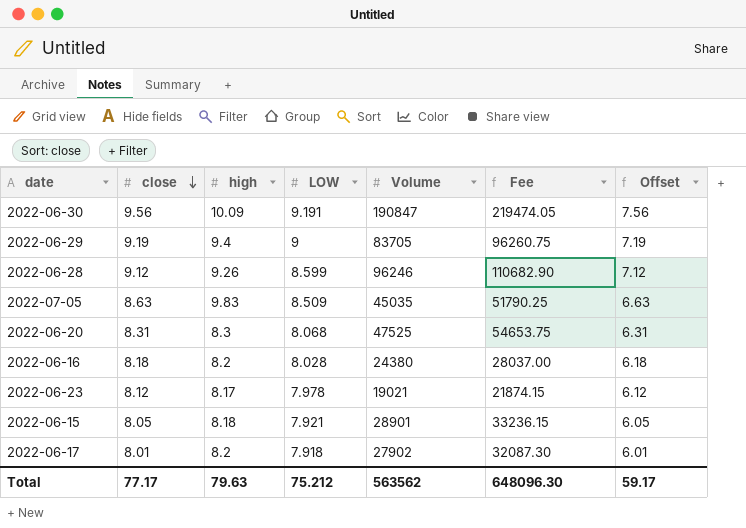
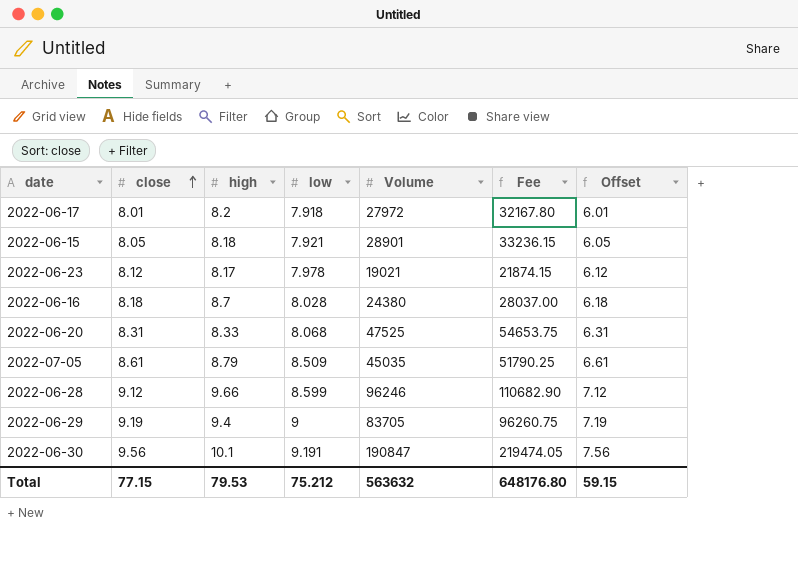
row order: close descending -> close ascending
column name: LOW -> low
2022-06-17 | Volume: 27902 -> 27972
2022-06-17 | Fee: 32087.30 -> 32167.80
2022-06-16 | high: 8.2 -> 8.7
2022-06-20 | high: 8.3 -> 8.33
2022-07-05 | close: 8.63 -> 8.61
2022-07-05 | high: 9.83 -> 8.79
2022-07-05 | Offset: 6.63 -> 6.61
2022-06-28 | high: 9.26 -> 9.66
2022-06-30 | high: 10.09 -> 10.1
Total | close: 77.17 -> 77.15
Total | high: 79.63 -> 79.53
Total | Volume: 563562 -> 563632
Total | Fee: 648096.30 -> 648176.80
Total | Offset: 59.17 -> 59.15

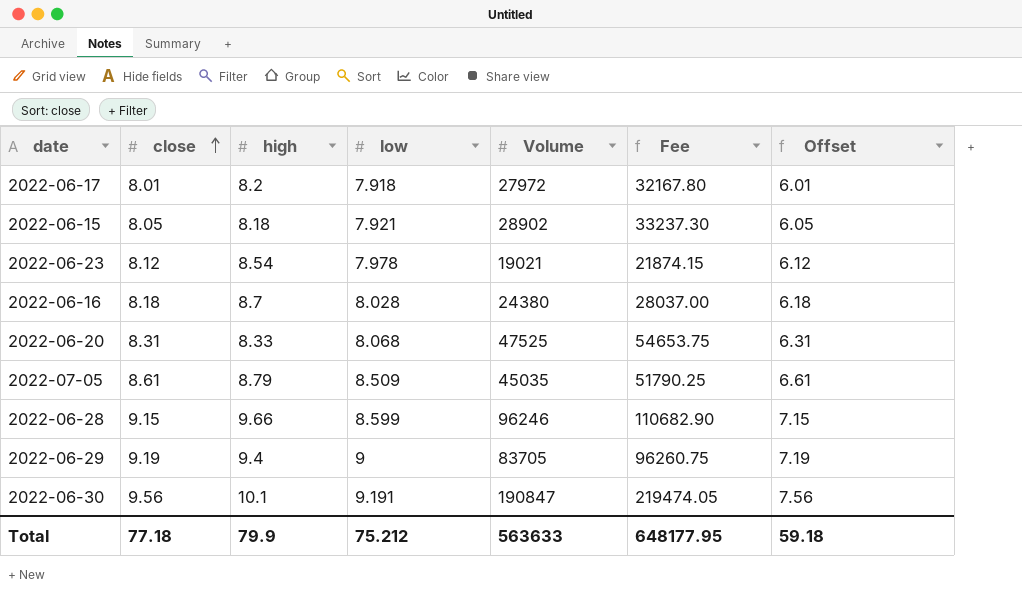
2022-06-15 | Volume: 28901 -> 28902
2022-06-15 | Fee: 33236.15 -> 33237.30
2022-06-23 | high: 8.17 -> 8.54
2022-06-28 | close: 9.12 -> 9.15
2022-06-28 | Offset: 7.12 -> 7.15
Total | close: 77.15 -> 77.18
Total | high: 79.53 -> 79.9
Total | Volume: 563632 -> 563633
Total | Fee: 648176.80 -> 648177.95
Total | Offset: 59.15 -> 59.18

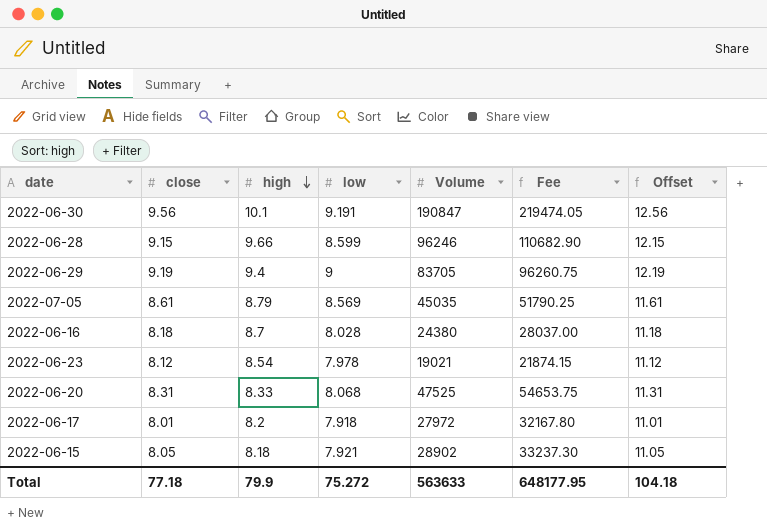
row order: close ascending -> high descending
column Offset | formula: [close] - 2 -> [close] + 3
2022-07-05 | low: 8.509 -> 8.569
Total | low: 75.212 -> 75.272
Total | Offset: 59.18 -> 104.18

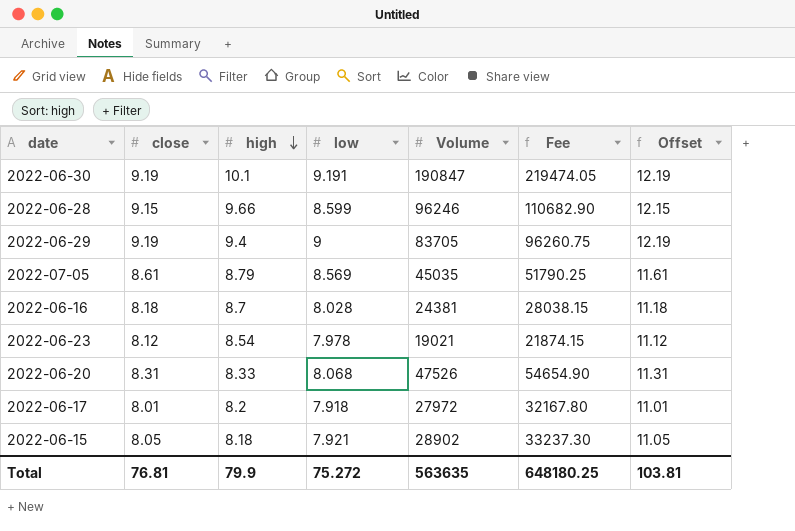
2022-06-30 | close: 9.56 -> 9.19
2022-06-30 | Offset: 12.56 -> 12.19
2022-06-16 | Volume: 24380 -> 24381
2022-06-16 | Fee: 28037.00 -> 28038.15
2022-06-20 | Volume: 47525 -> 47526
2022-06-20 | Fee: 54653.75 -> 54654.90
Total | close: 77.18 -> 76.81
Total | Volume: 563633 -> 563635
Total | Fee: 648177.95 -> 648180.25
Total | Offset: 104.18 -> 103.81

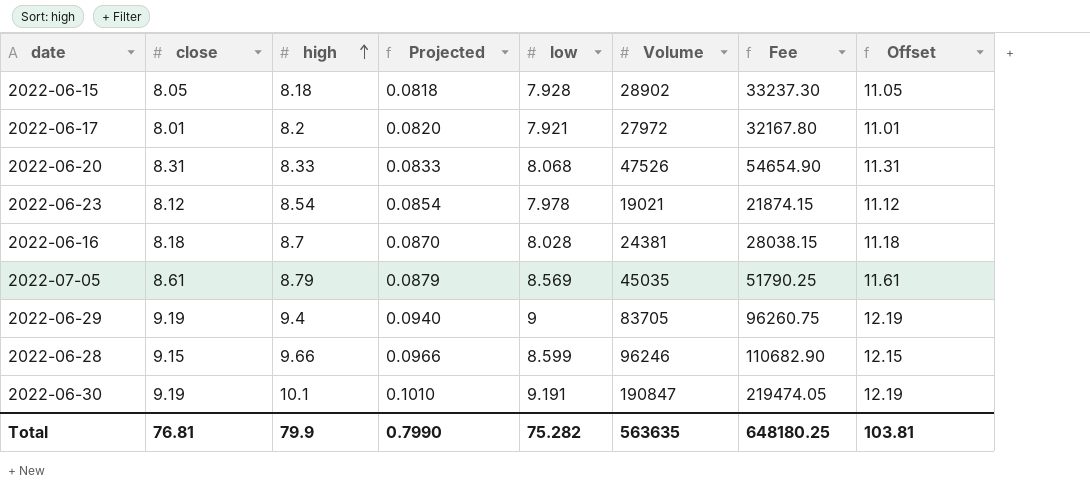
row order: high descending -> high ascending
column Projected | formula: none -> [high] * 0.01
2022-06-15 | low: 7.921 -> 7.928
2022-06-17 | low: 7.918 -> 7.921
Total | low: 75.272 -> 75.282

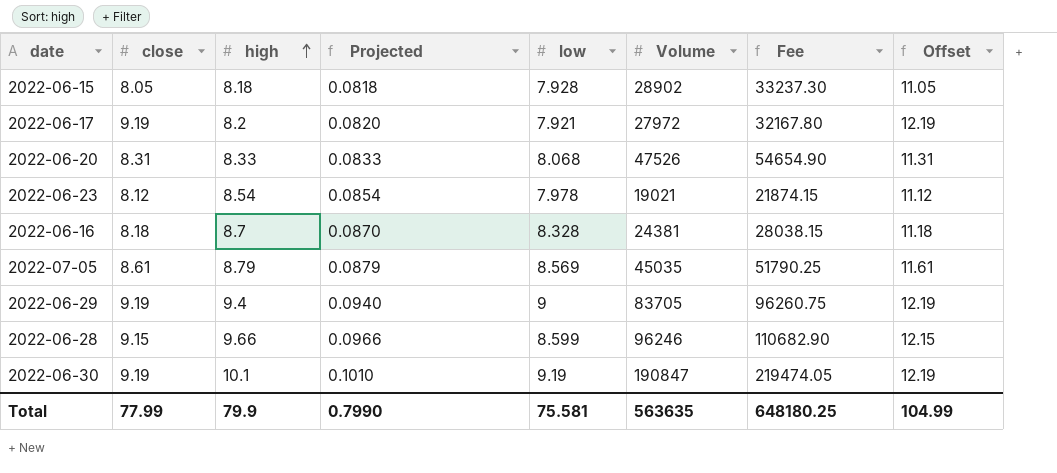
2022-06-17 | close: 8.01 -> 9.19
2022-06-17 | Offset: 11.01 -> 12.19
2022-06-16 | low: 8.028 -> 8.328
2022-06-30 | low: 9.191 -> 9.19
Total | close: 76.81 -> 77.99
Total | low: 75.282 -> 75.581
Total | Offset: 103.81 -> 104.99

